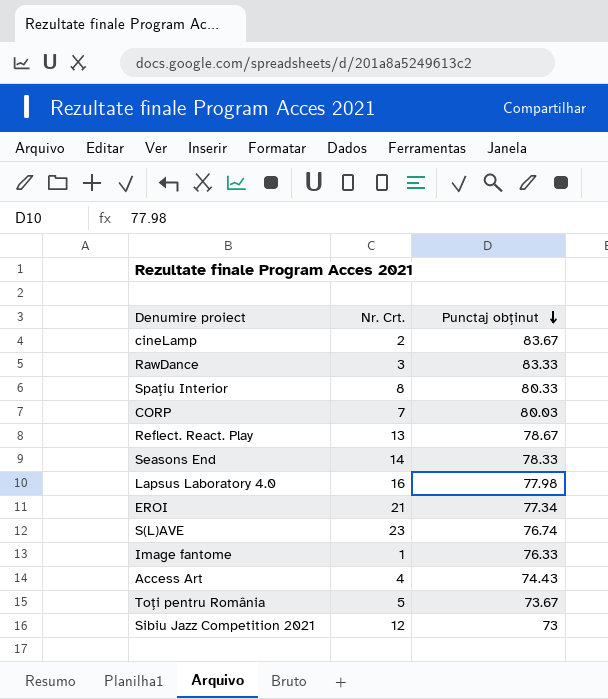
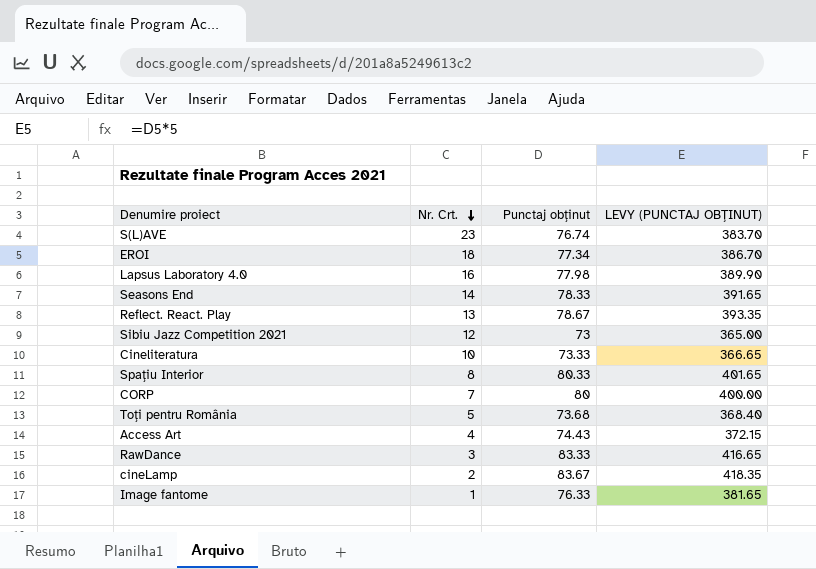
row order: Punctaj obținut descending -> Nr. Crt. descending
column LEVY (PUNCTAJ OBȚINUT) | formula: none -> [Punctaj obținut] * 5
EROI | Nr. Crt.: 21 -> 18
row Cineliteratura: none -> 10 | 73.33 | 366.65
CORP | Punctaj obținut: 80.03 -> 80
Toți pentru România | Punctaj obținut: 73.67 -> 73.68

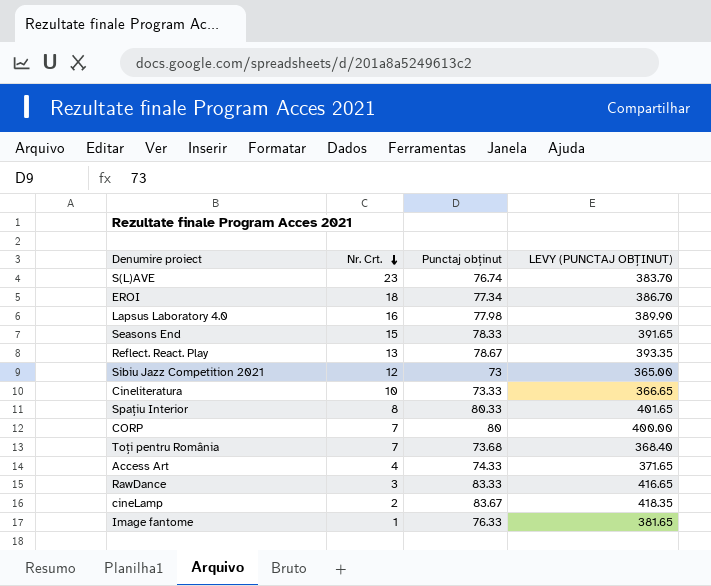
Seasons End | Nr. Crt.: 14 -> 15
Toți pentru România | Nr. Crt.: 5 -> 7
Access Art | Punctaj obținut: 74.43 -> 74.33
Access Art | LEVY (PUNCTAJ OBȚINUT): 372.15 -> 371.65

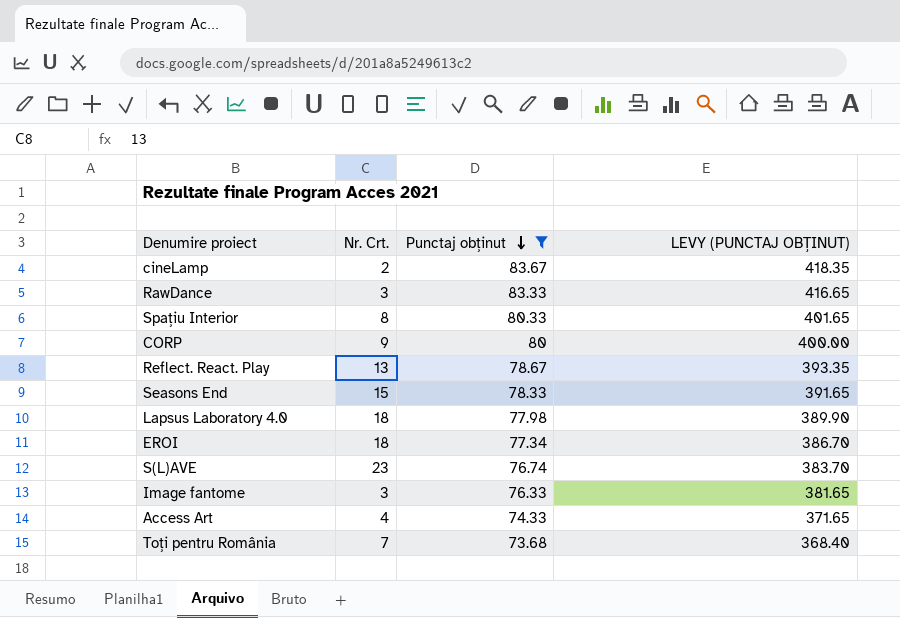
filter: none -> Punctaj obținut >= 73.68
row order: Nr. Crt. descending -> Punctaj obținut descending
CORP | Nr. Crt.: 7 -> 9
Lapsus Laboratory 4.0 | Nr. Crt.: 16 -> 18
Image fantome | Nr. Crt.: 1 -> 3

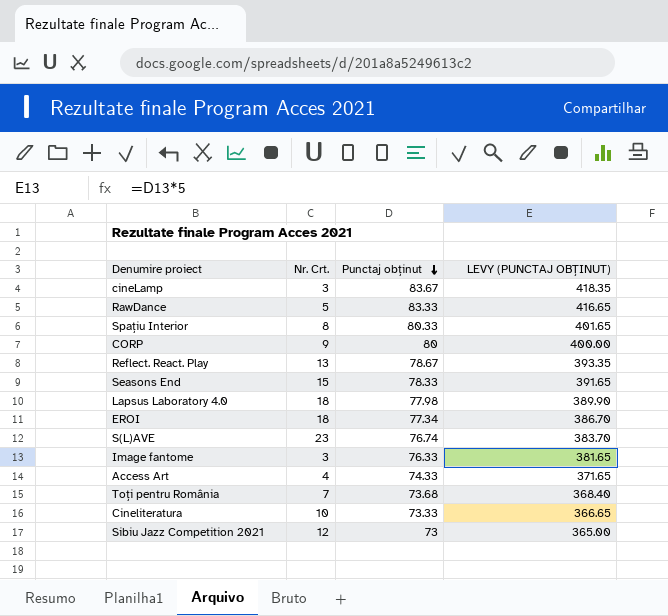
filter: Punctaj obținut >= 73.68 -> none
cineLamp | Nr. Crt.: 2 -> 3
RawDance | Nr. Crt.: 3 -> 5

